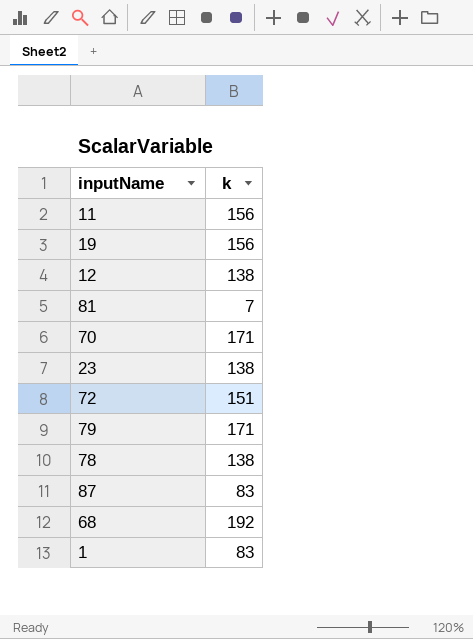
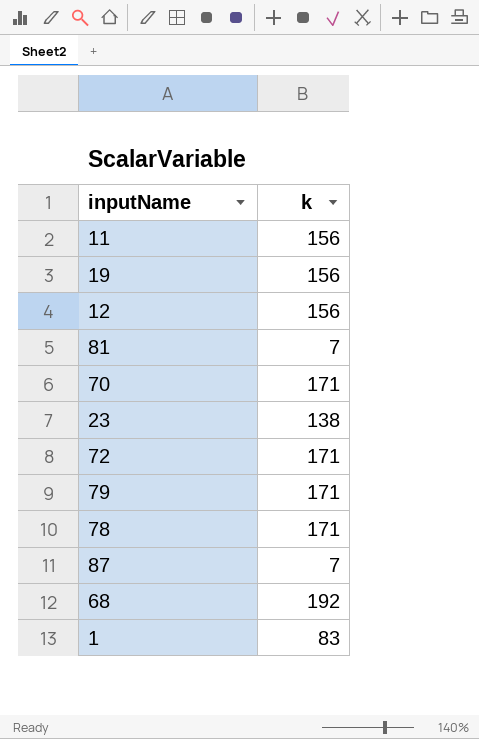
12 | k: 138 -> 156
72 | k: 151 -> 171
78 | k: 138 -> 171
87 | k: 83 -> 7

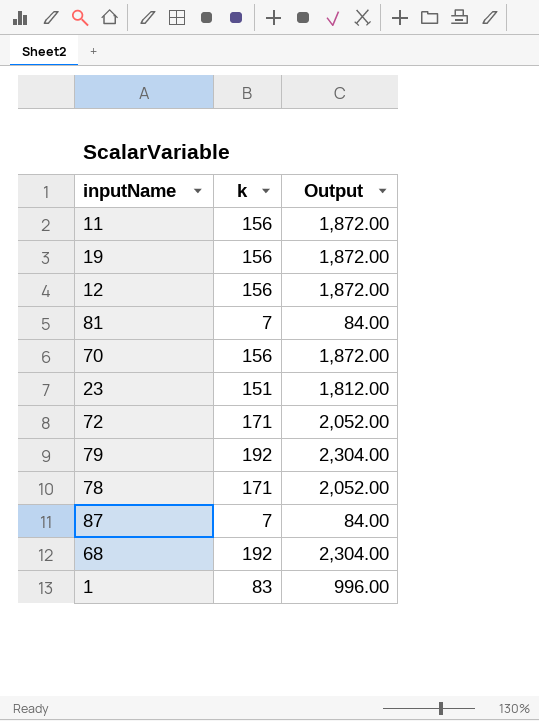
column Output | formula: none -> [k] * 12
70 | k: 171 -> 156
23 | k: 138 -> 151
79 | k: 171 -> 192

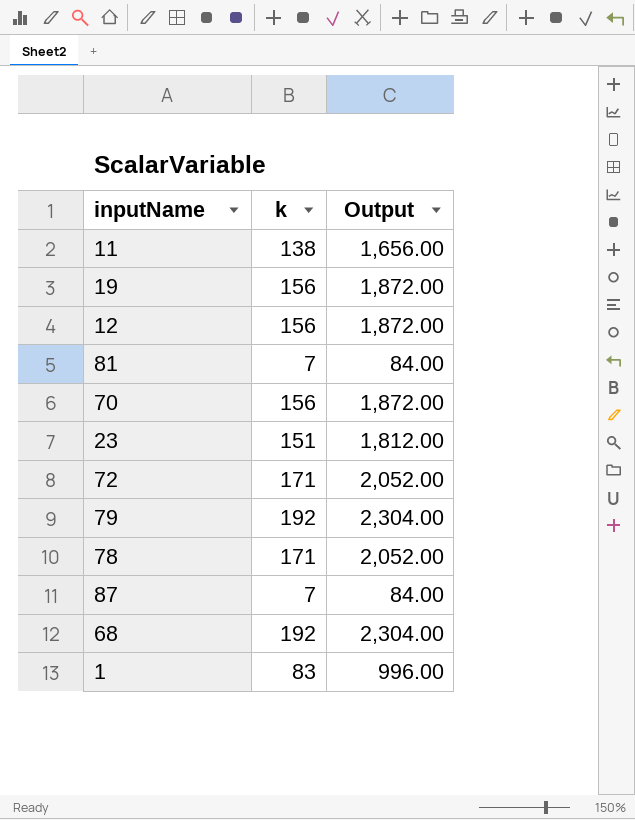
11 | k: 156 -> 138
11 | Output: 1,872.00 -> 1,656.00

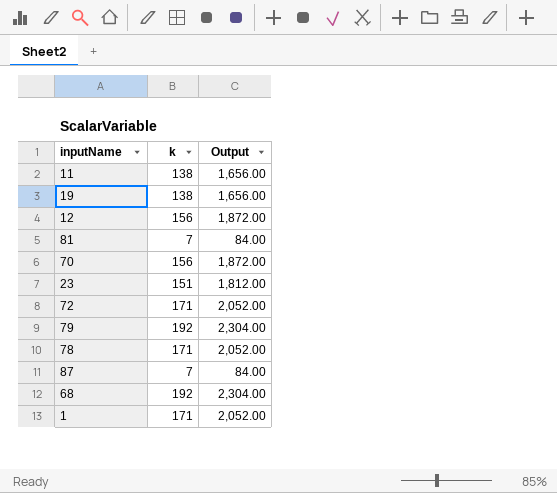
19 | k: 156 -> 138
19 | Output: 1,872.00 -> 1,656.00
1 | k: 83 -> 171
1 | Output: 996.00 -> 2,052.00

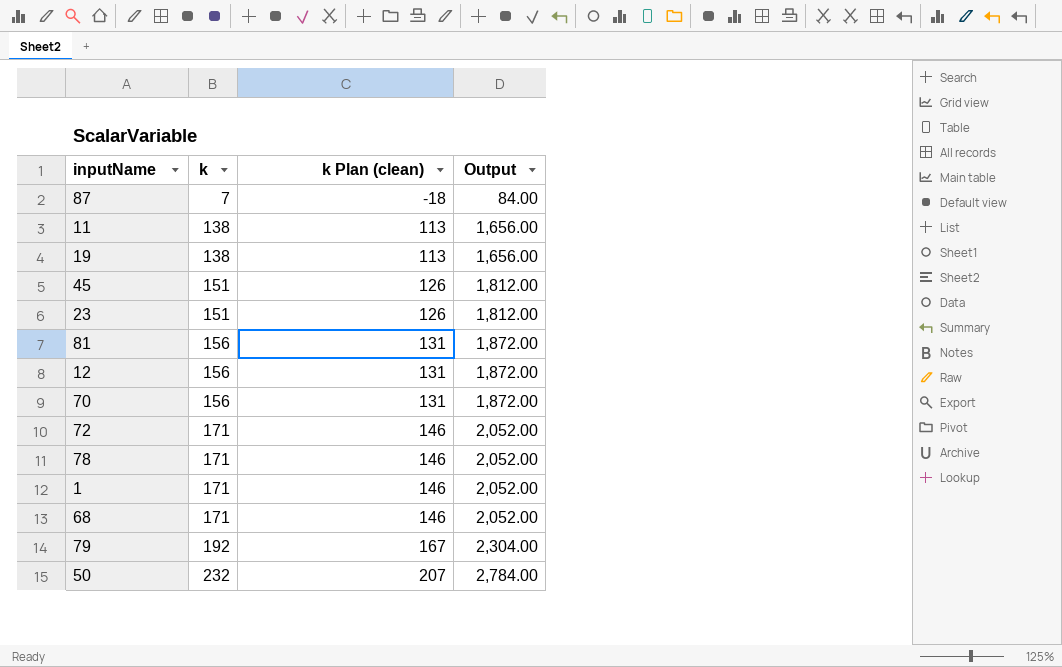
row order: none -> k ascending
column k Plan (clean) | formula: none -> [k] - 25
row 45: none -> 151 | 126 | 1,812.00
81 | k: 7 -> 156
81 | Output: 84.00 -> 1,872.00
68 | k: 192 -> 171
68 | Output: 2,304.00 -> 2,052.00
row 50: none -> 232 | 207 | 2,784.00

